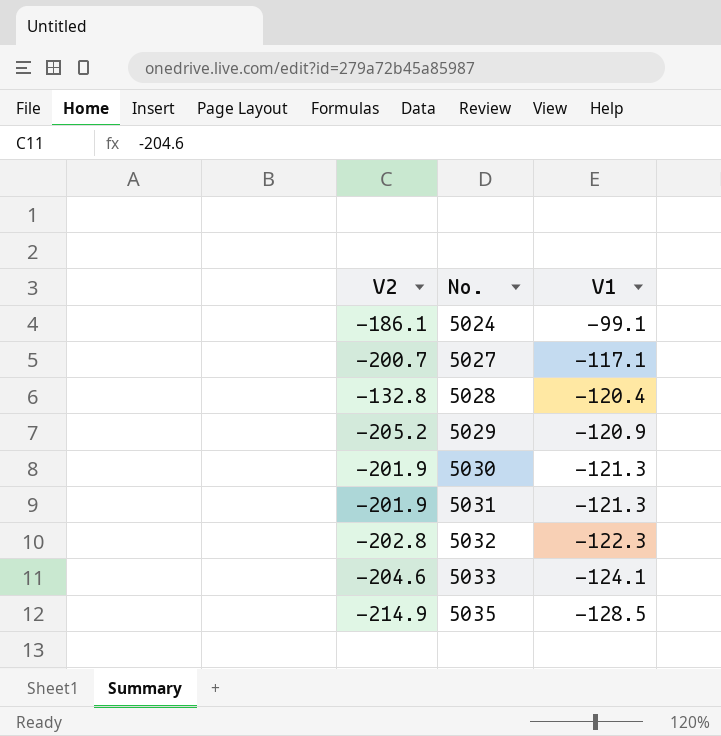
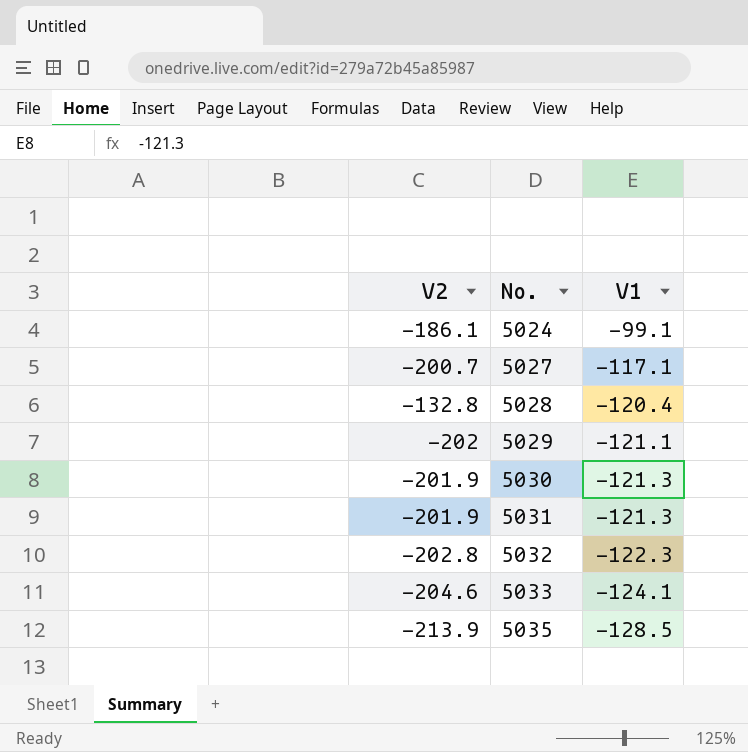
5029 | V2: -205.2 -> -202
5029 | V1: -120.9 -> -121.1
5035 | V2: -214.9 -> -213.9

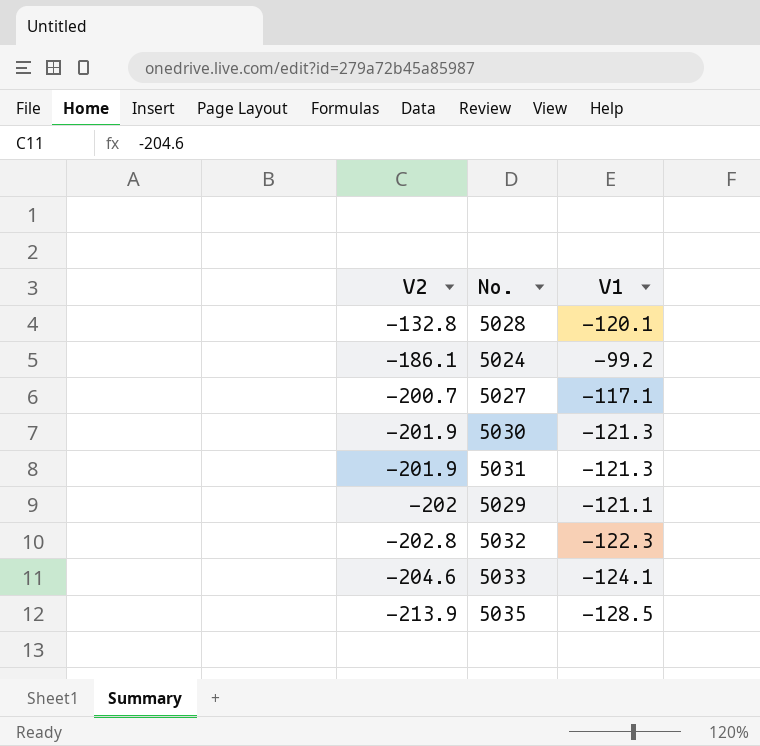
row order: No. ascending -> V2 descending
5028 | V1: -120.4 -> -120.1
5024 | V1: -99.1 -> -99.2

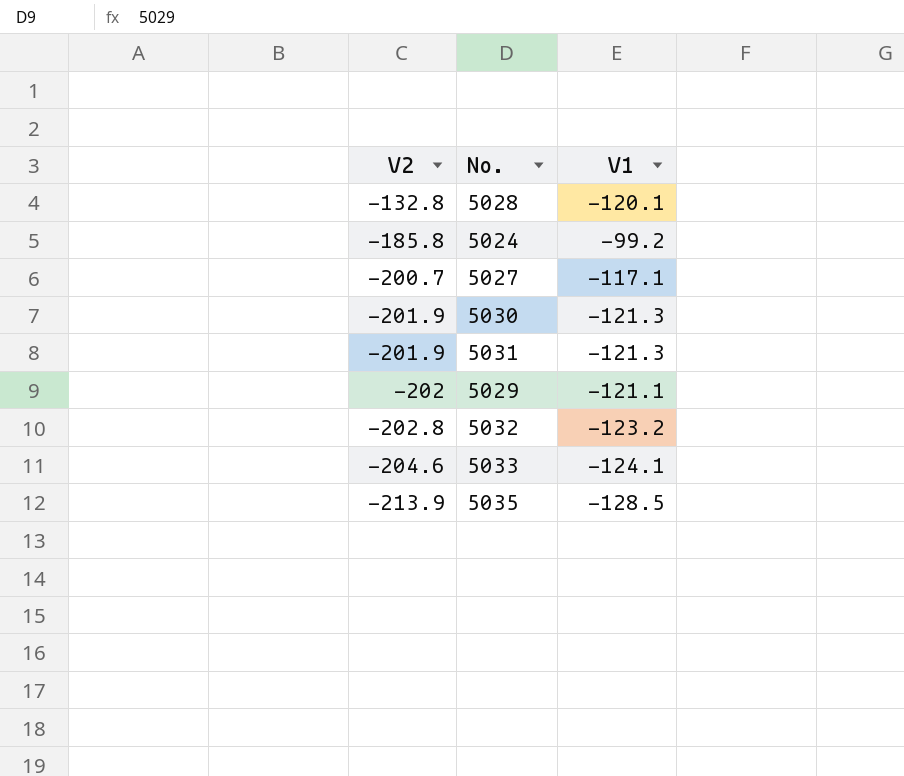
5024 | V2: -186.1 -> -185.8
5032 | V1: -122.3 -> -123.2

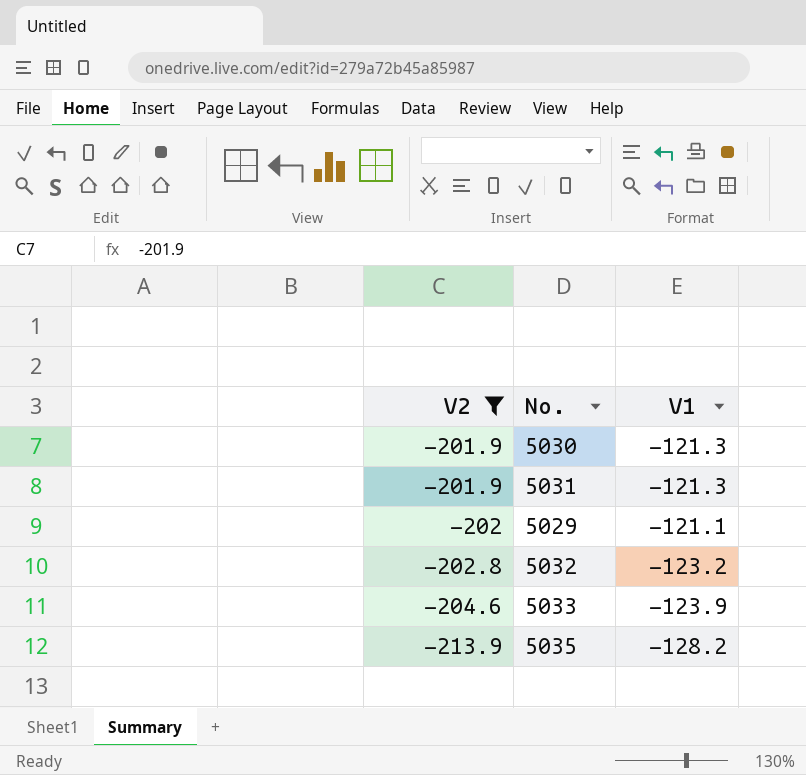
filter: none -> V2 <= -201.9
5033 | V1: -124.1 -> -123.9
5035 | V1: -128.5 -> -128.2

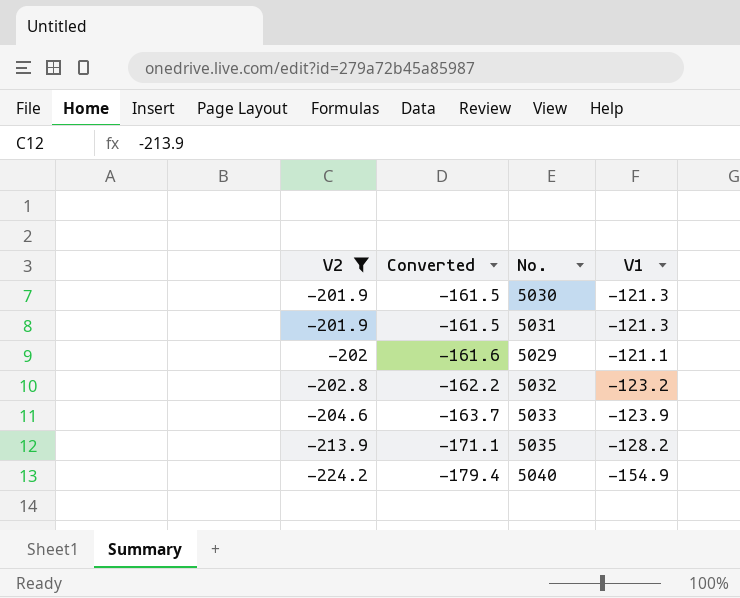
column Converted | formula: none -> [V2] * 0.8
row 5040: none -> -224.2 | -179.4 | -154.9

